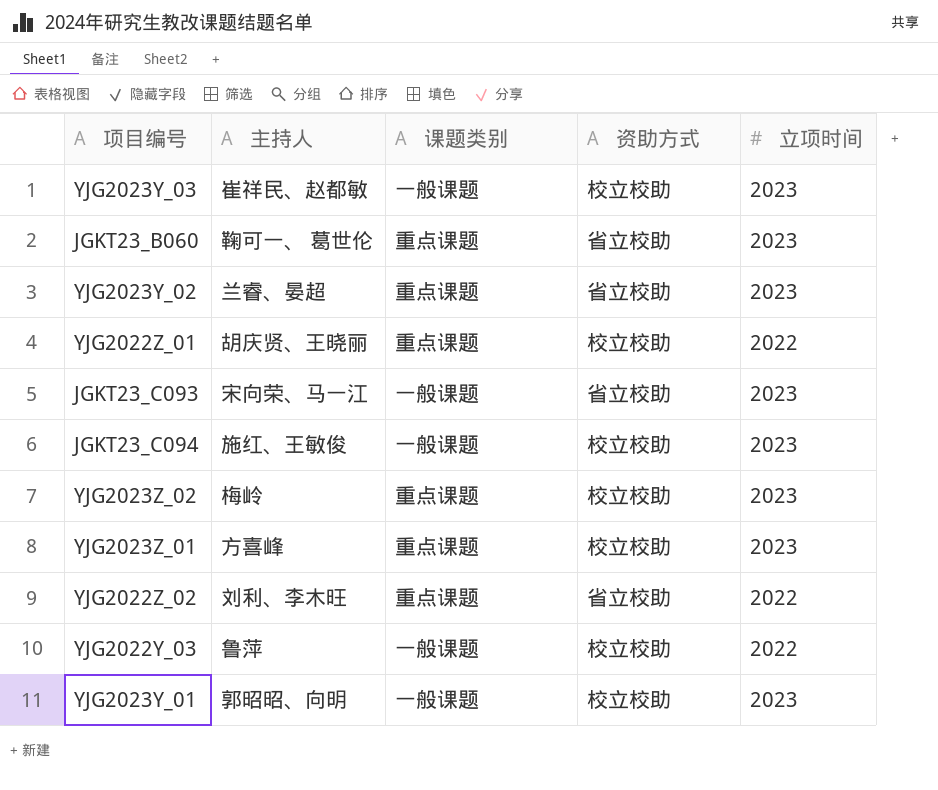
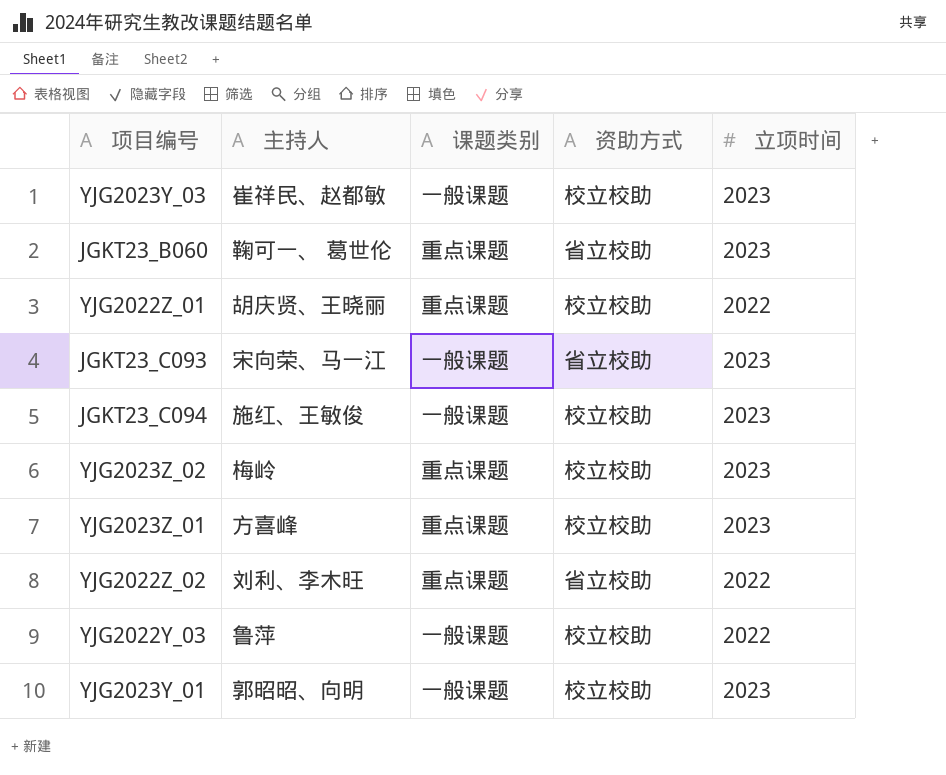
row YJG2023Y_02: 兰睿、晏超 | 重点课题 | 省立校助 | 2023 -> none

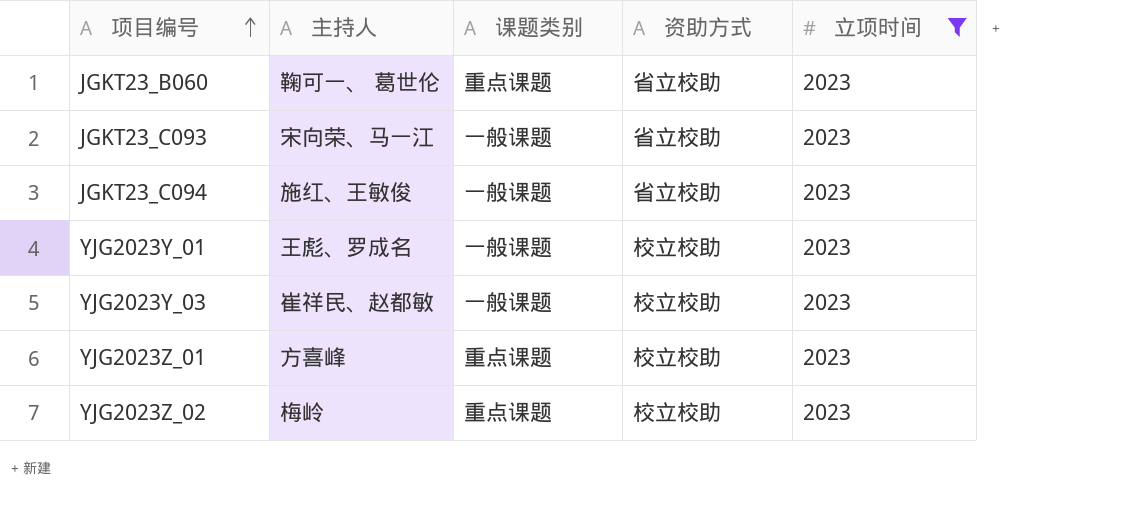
filter: none -> 立项时间 = 2023
row order: none -> 项目编号 ascending
JGKT23_C094 | 资助方式: 校立校助 -> 省立校助
YJG2023Y_01 | 主持人: 郭昭昭、向明 -> 王彪、罗成名

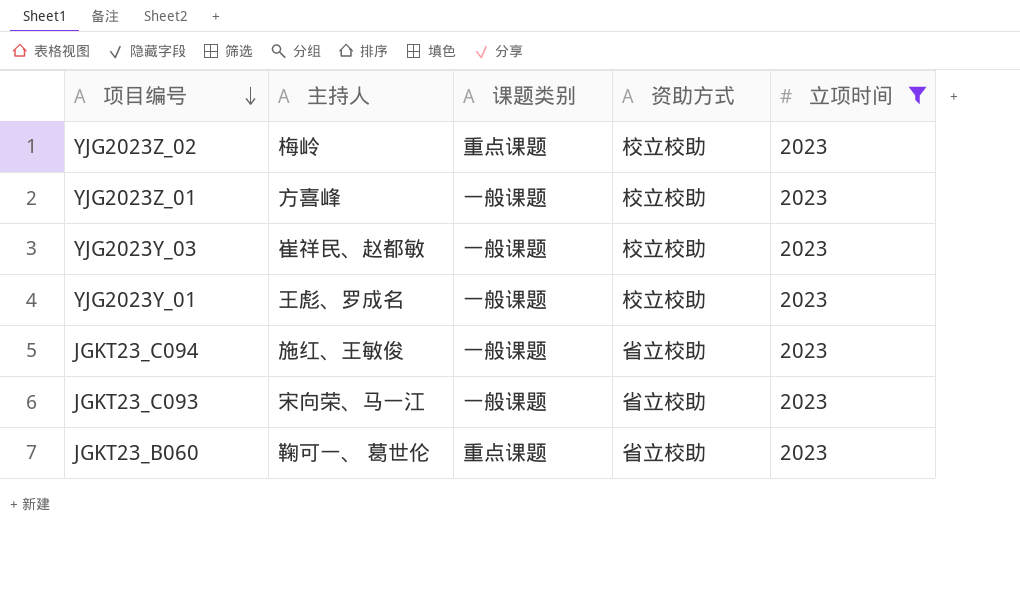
row order: 项目编号 ascending -> 项目编号 descending
YJG2023Z_01 | 课题类别: 重点课题 -> 一般课题

